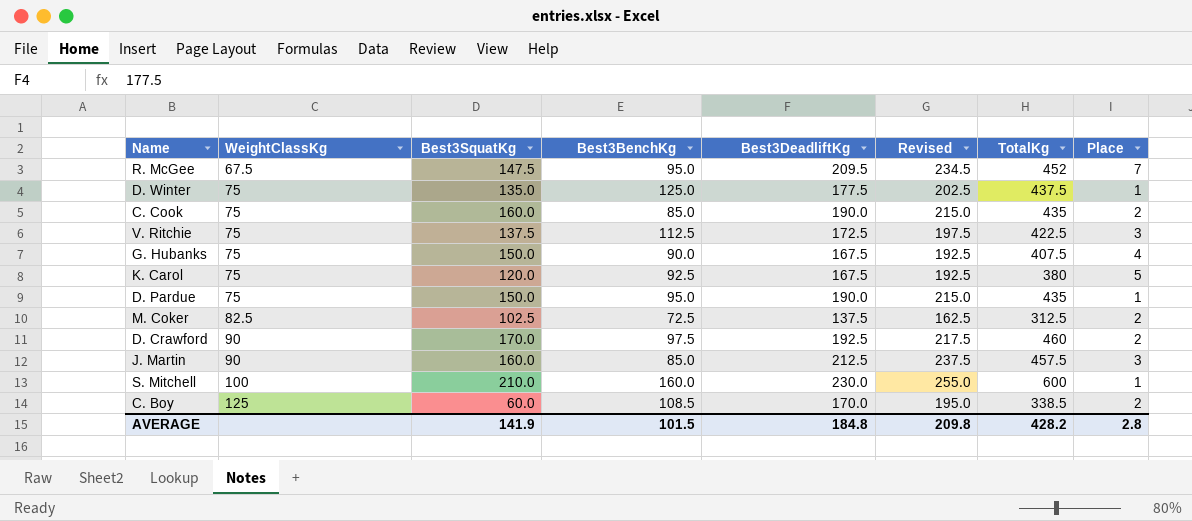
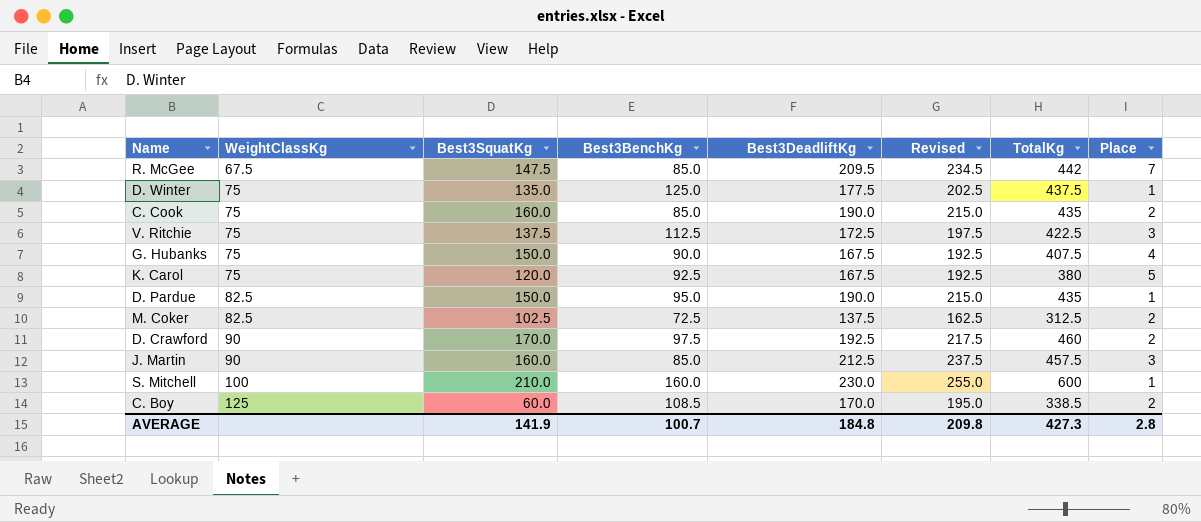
R. McGee | Best3BenchKg: 95.0 -> 85.0
R. McGee | TotalKg: 452 -> 442
D. Pardue | WeightClassKg: 75 -> 82.5
AVERAGE | Best3BenchKg: 101.5 -> 100.7
AVERAGE | TotalKg: 428.2 -> 427.3

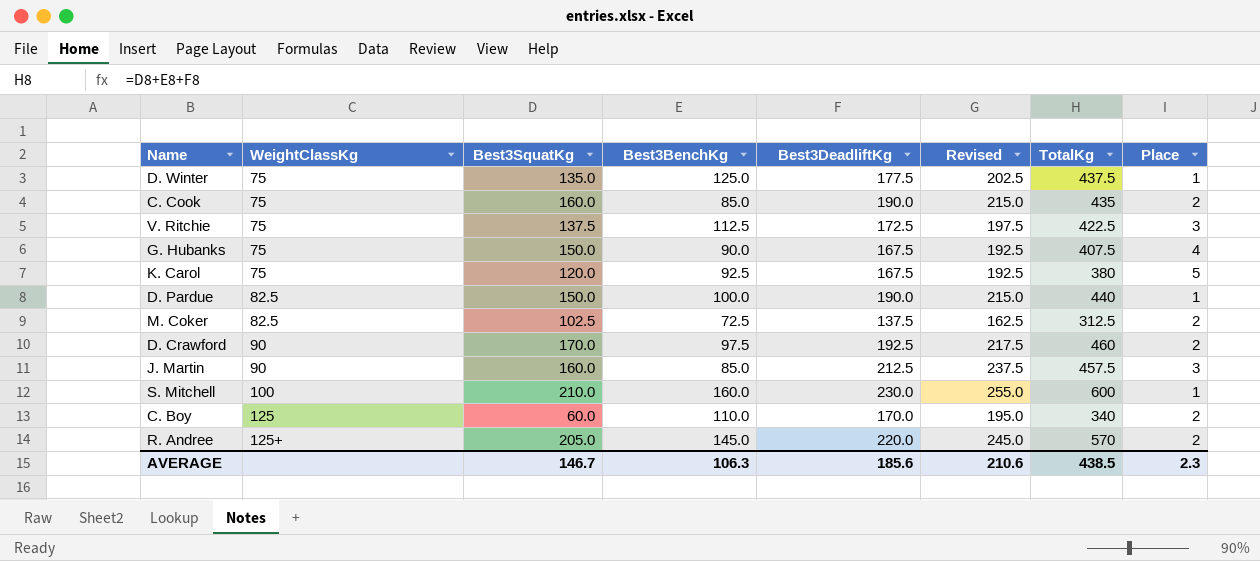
row R. McGee: 67.5 | 147.5 | 85.0 | 209.5 | 234.5 | 442 | 7 -> none
D. Pardue | Best3BenchKg: 95.0 -> 100.0
D. Pardue | TotalKg: 435 -> 440
C. Boy | Best3BenchKg: 108.5 -> 110.0
C. Boy | TotalKg: 338.5 -> 340
row R. Andree: none -> 125+ | 205.0 | 145.0 | 220.0 | 245.0 | 570 | 2
AVERAGE | Best3SquatKg: 141.9 -> 146.7
AVERAGE | Best3BenchKg: 100.7 -> 106.3
AVERAGE | Best3DeadliftKg: 184.8 -> 185.6
AVERAGE | Revised: 209.8 -> 210.6
AVERAGE | TotalKg: 427.3 -> 438.5
AVERAGE | Place: 2.8 -> 2.3

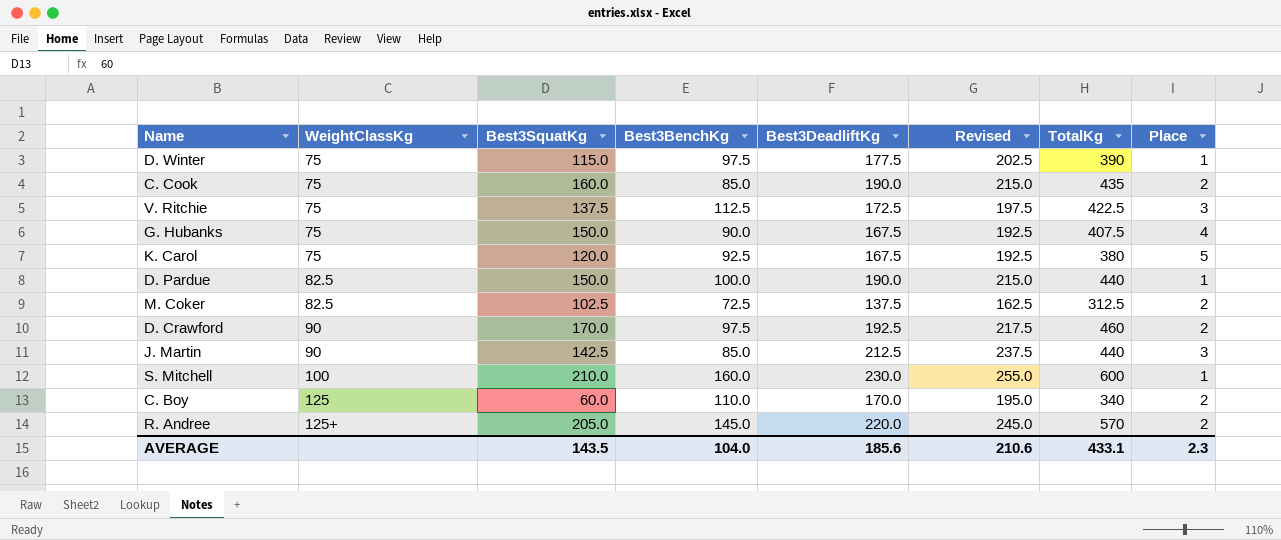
D. Winter | Best3SquatKg: 135.0 -> 115.0
D. Winter | Best3BenchKg: 125.0 -> 97.5
D. Winter | TotalKg: 437.5 -> 390
J. Martin | Best3SquatKg: 160.0 -> 142.5
J. Martin | TotalKg: 457.5 -> 440
AVERAGE | Best3SquatKg: 146.7 -> 143.5
AVERAGE | Best3BenchKg: 106.3 -> 104.0
AVERAGE | TotalKg: 438.5 -> 433.1

